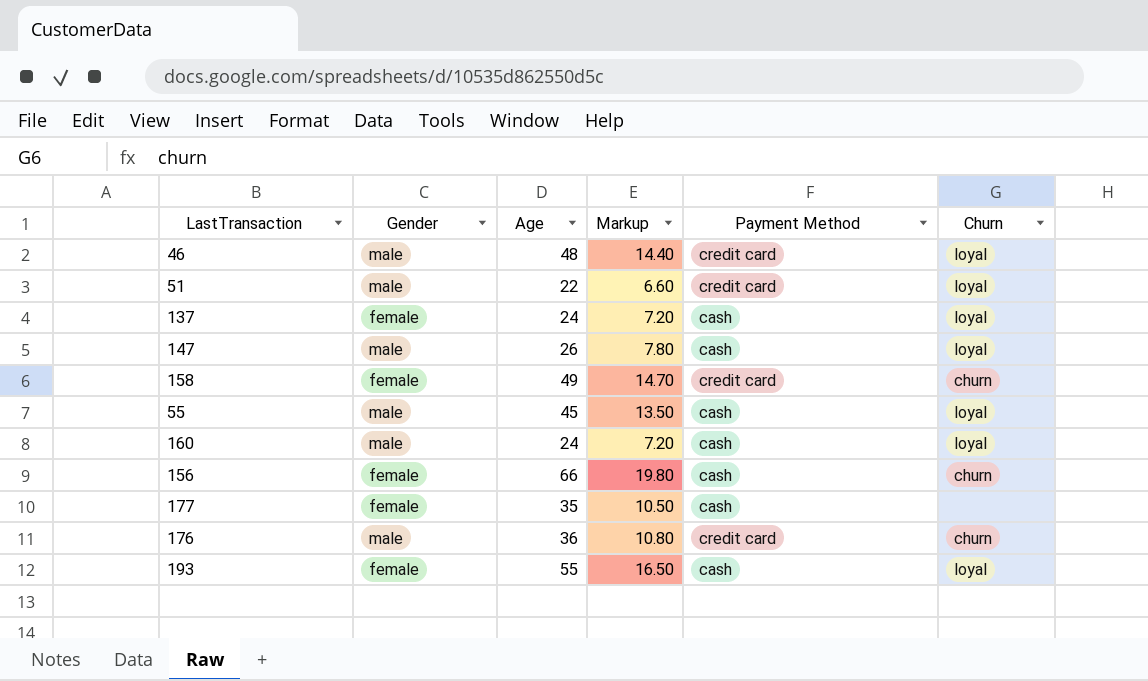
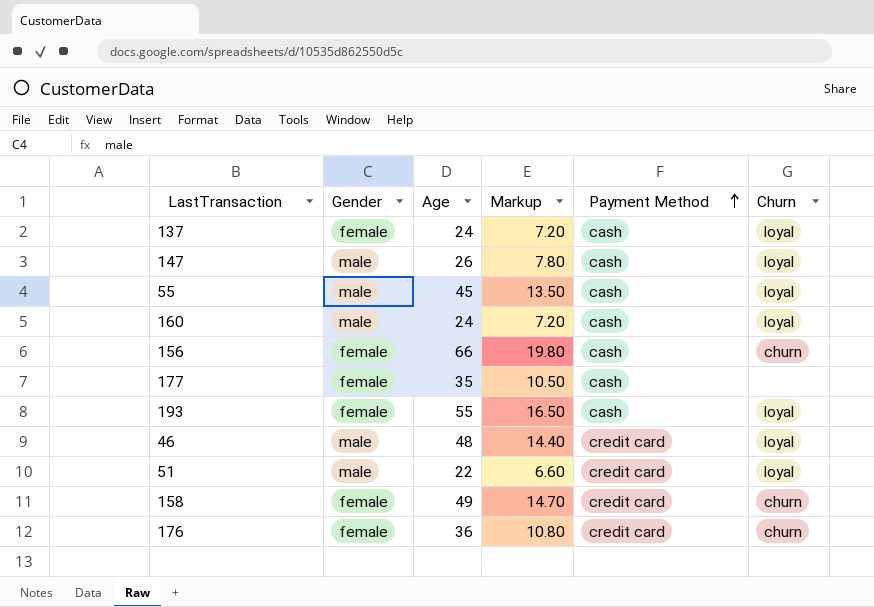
row order: none -> Payment Method ascending
176 | Gender: male -> female

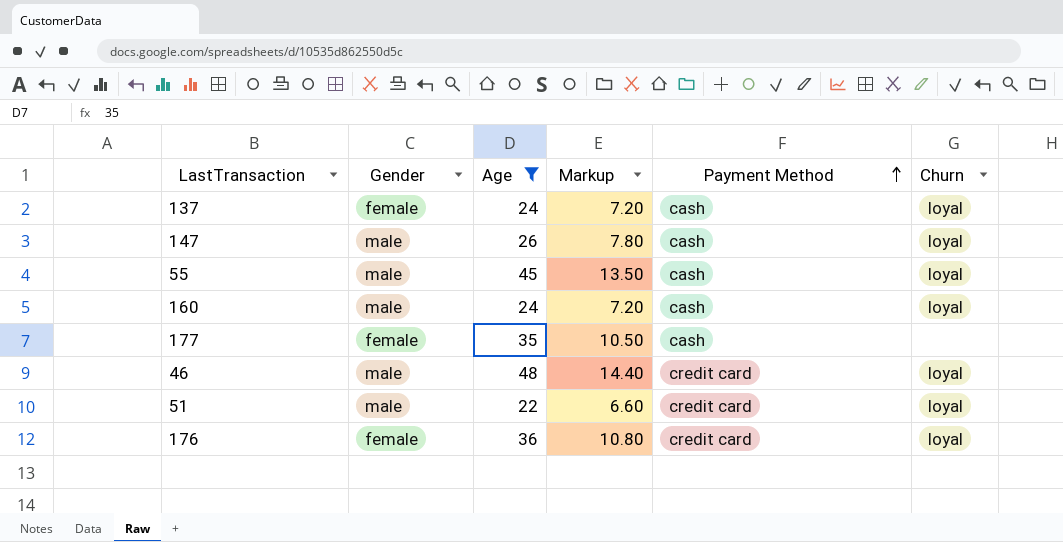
filter: none -> Age <= 48
176 | Churn: churn -> loyal

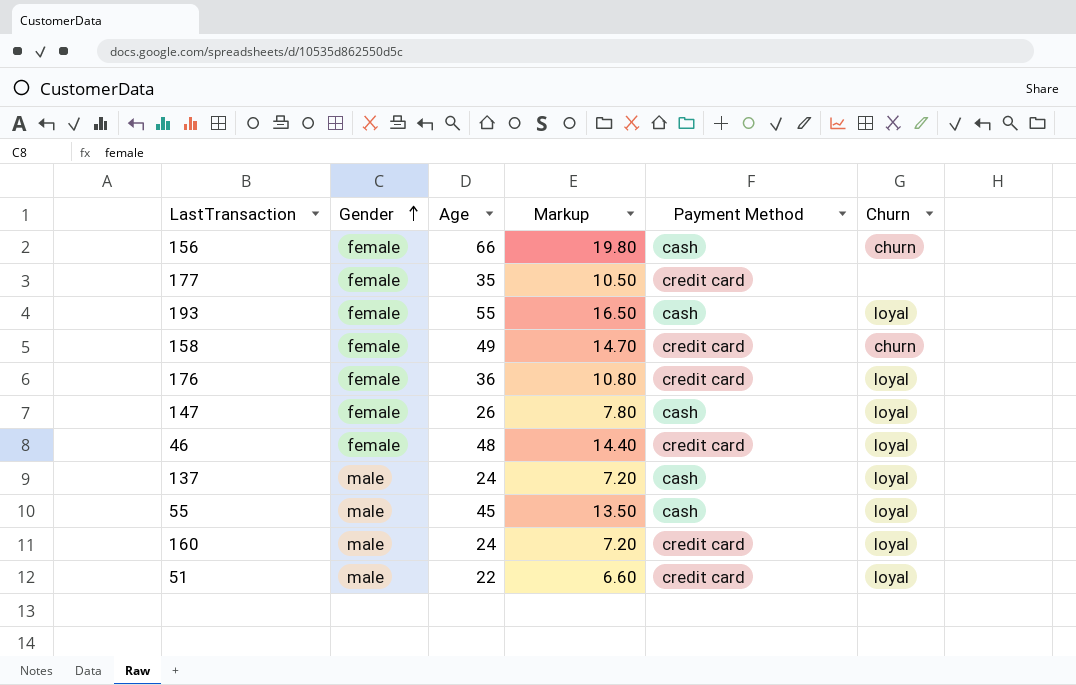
filter: Age <= 48 -> none
row order: Payment Method ascending -> Gender ascending
177 | Payment Method: cash -> credit card
147 | Gender: male -> female
46 | Gender: male -> female
137 | Gender: female -> male
160 | Payment Method: cash -> credit card

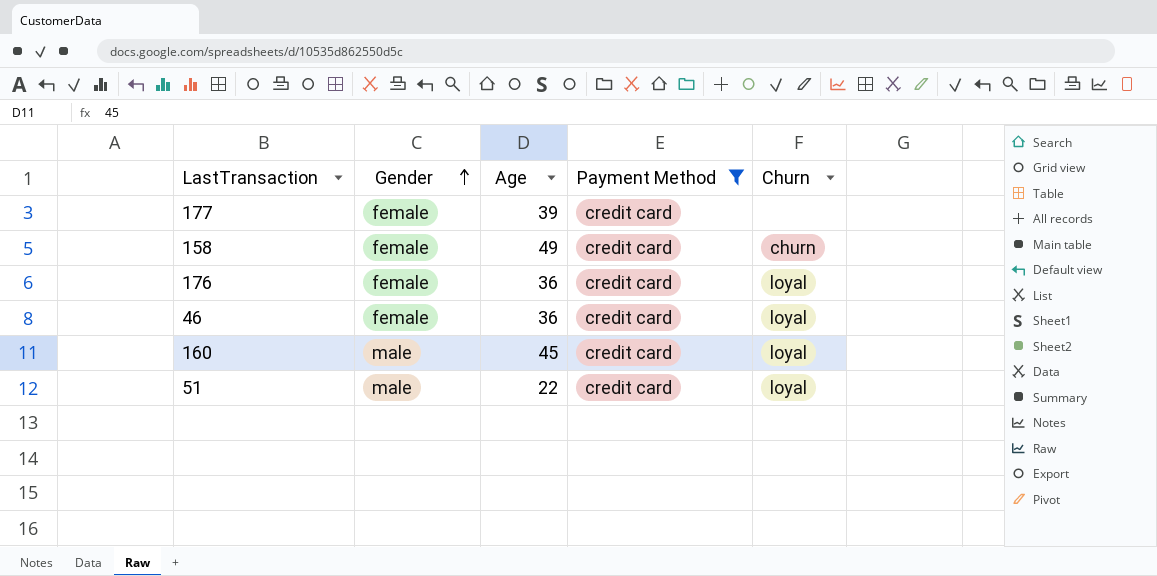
filter: none -> Payment Method = credit card
column Markup | formula: [Age] * 0.3 -> none
177 | Age: 35 -> 39
46 | Age: 48 -> 36
160 | Age: 24 -> 45

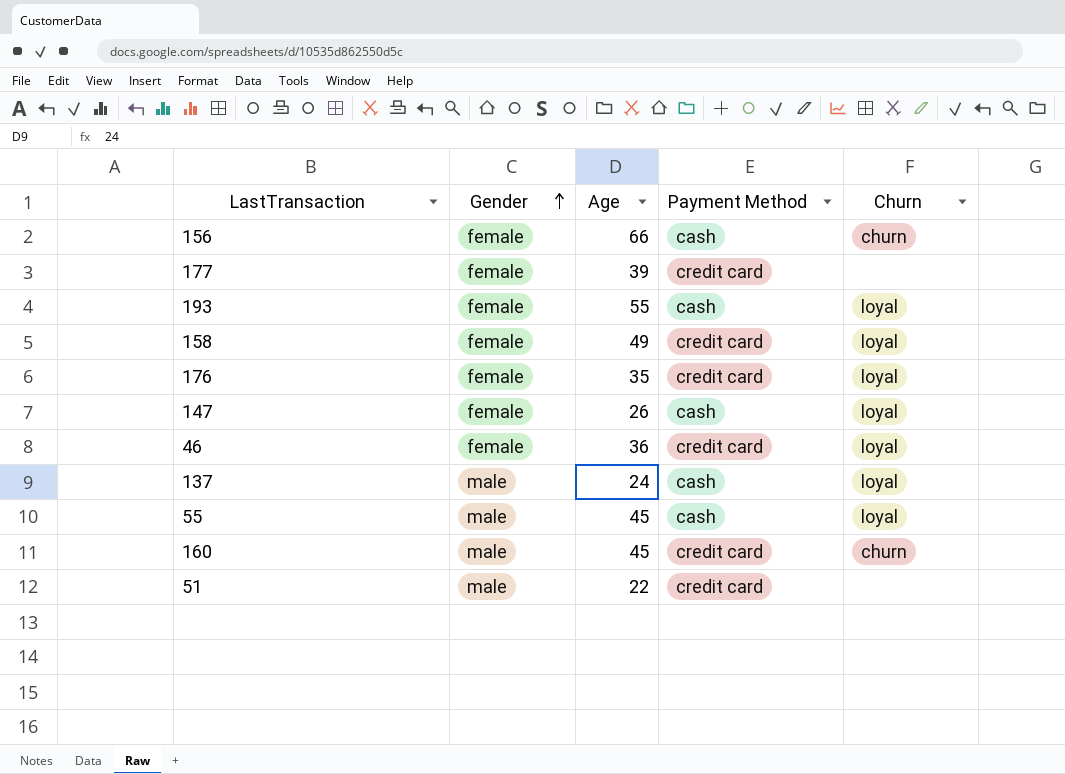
filter: Payment Method = credit card -> none
158 | Churn: churn -> loyal
176 | Age: 36 -> 35
160 | Churn: loyal -> churn
51 | Churn: loyal -> none

